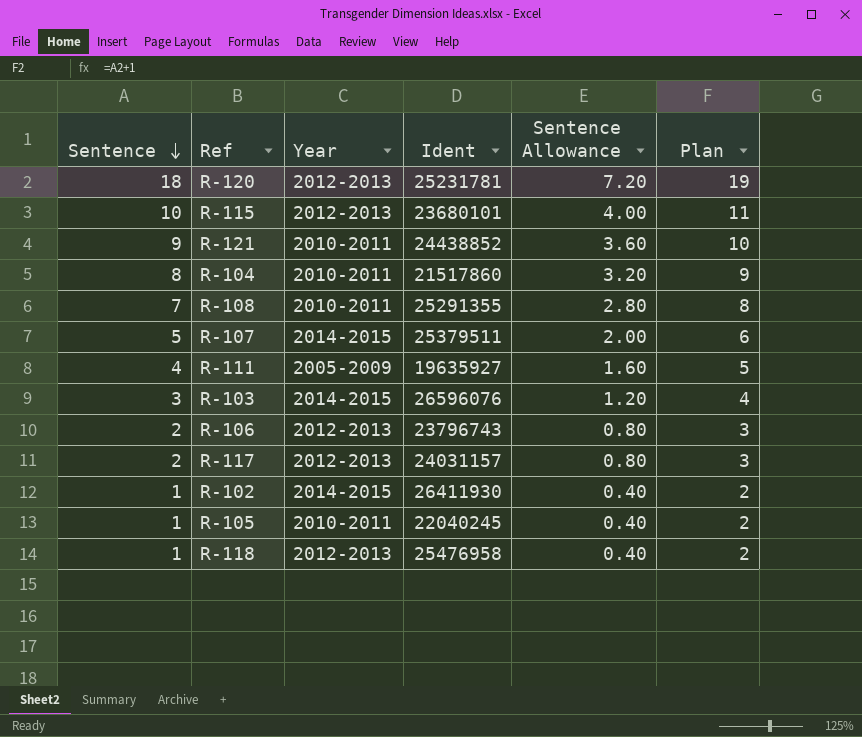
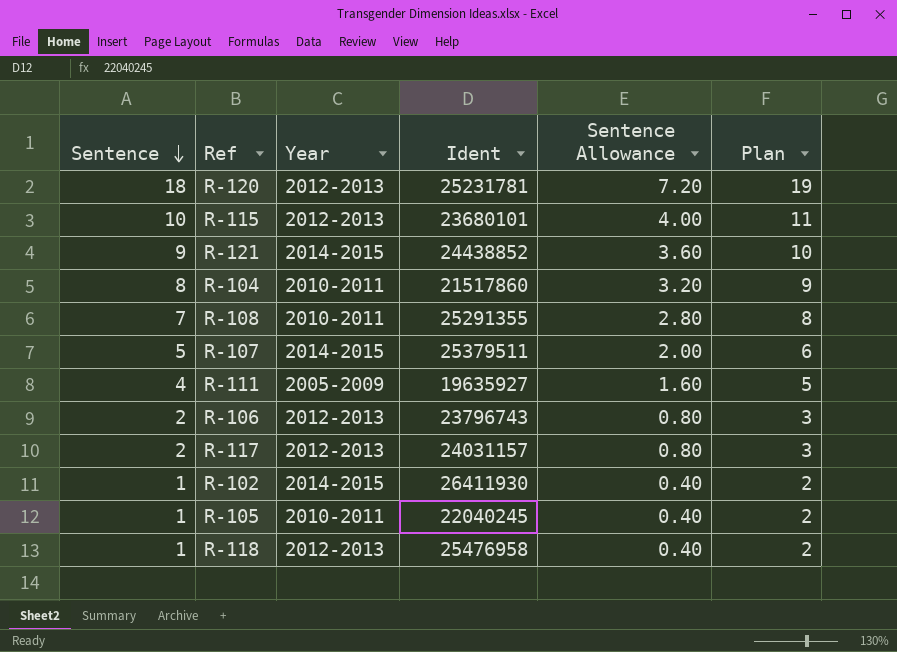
row R-103: 3 | 2014-2015 | 26596076 | 1.20 | 4 -> none
R-121 | Year: 2010-2011 -> 2014-2015

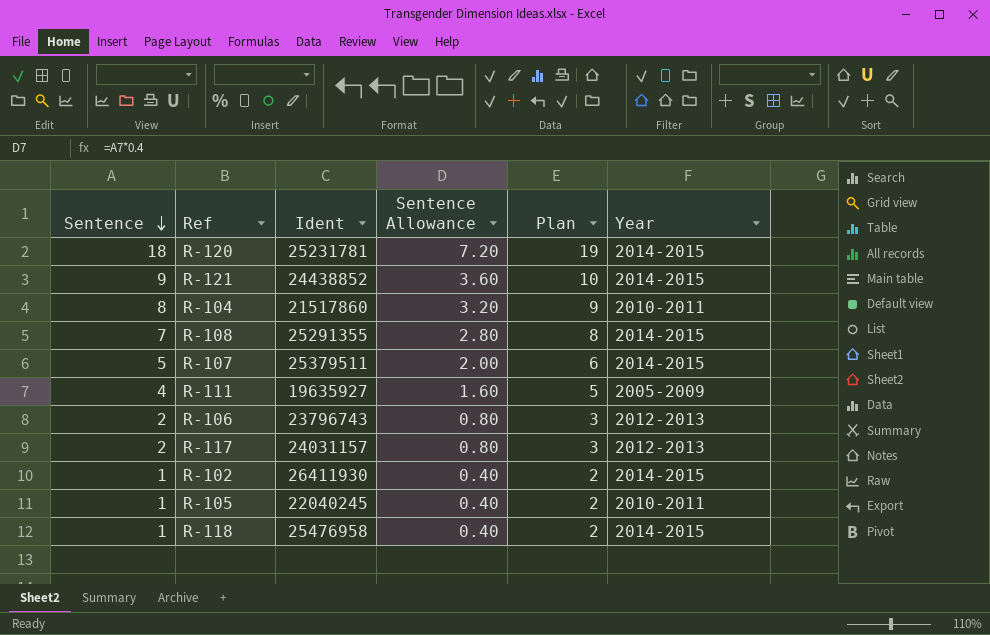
column Year | position: 3 -> 6
row R-115: 10 | 2012-2013 | 23680101 | 4.00 | 11 -> none
R-120 | Year: 2012-2013 -> 2014-2015
R-108 | Year: 2010-2011 -> 2014-2015
R-118 | Year: 2012-2013 -> 2014-2015

